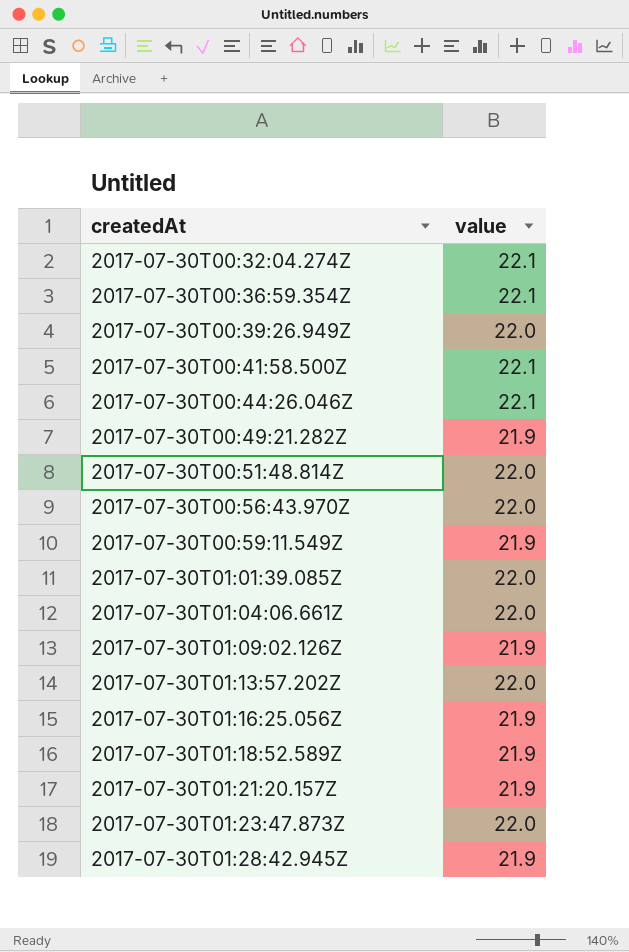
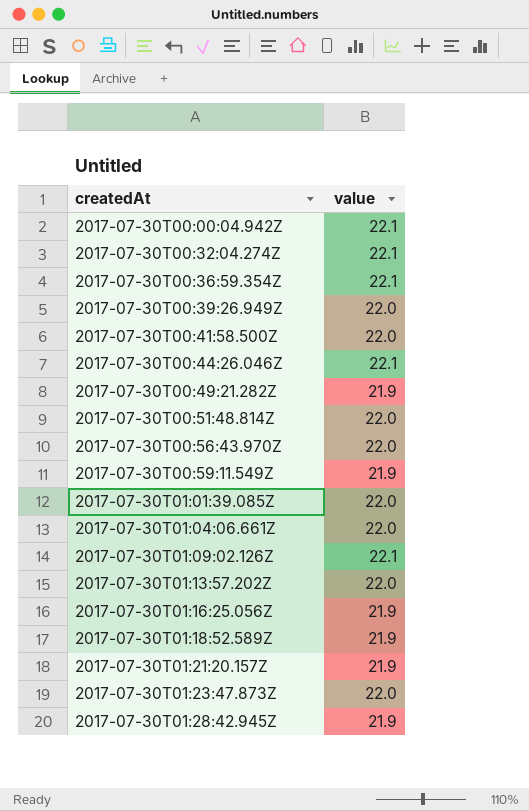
row 2017-07-30T00:00:04.942Z: none -> 22.1
2017-07-30T00:41:58.500Z | value: 22.1 -> 22.0
2017-07-30T01:09:02.126Z | value: 21.9 -> 22.1

